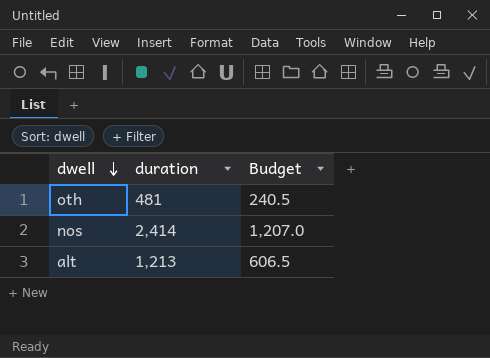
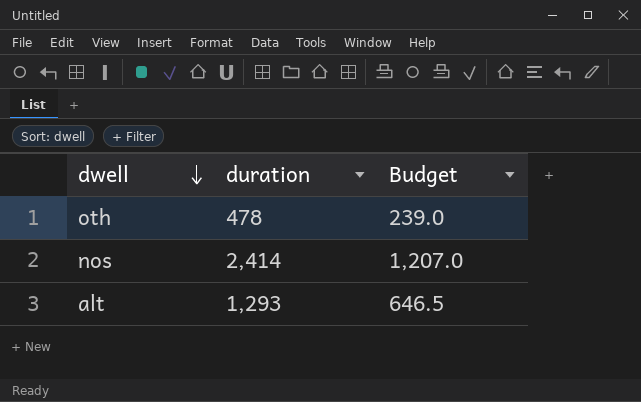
oth | duration: 481 -> 478
oth | Budget: 240.5 -> 239.0
alt | duration: 1,213 -> 1,293
alt | Budget: 606.5 -> 646.5

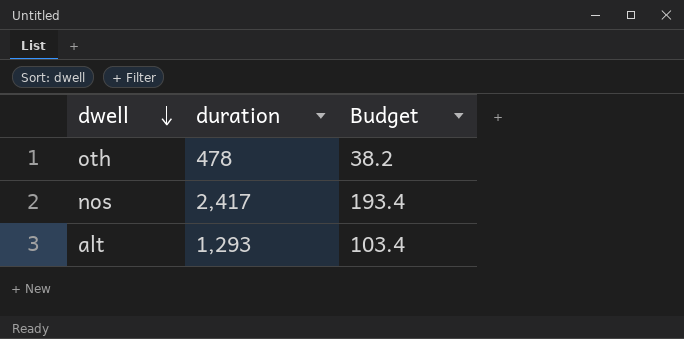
column Budget | formula: [duration] * 0.5 -> [duration] * 0.08
nos | duration: 2,414 -> 2,417

